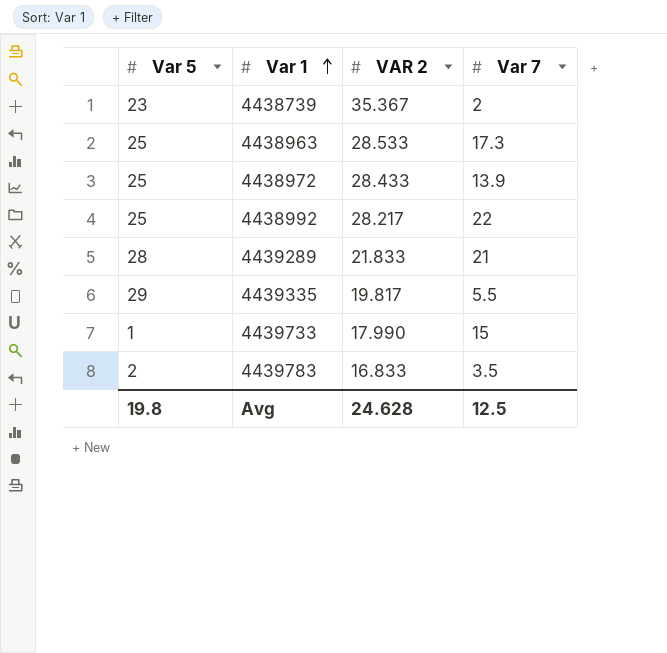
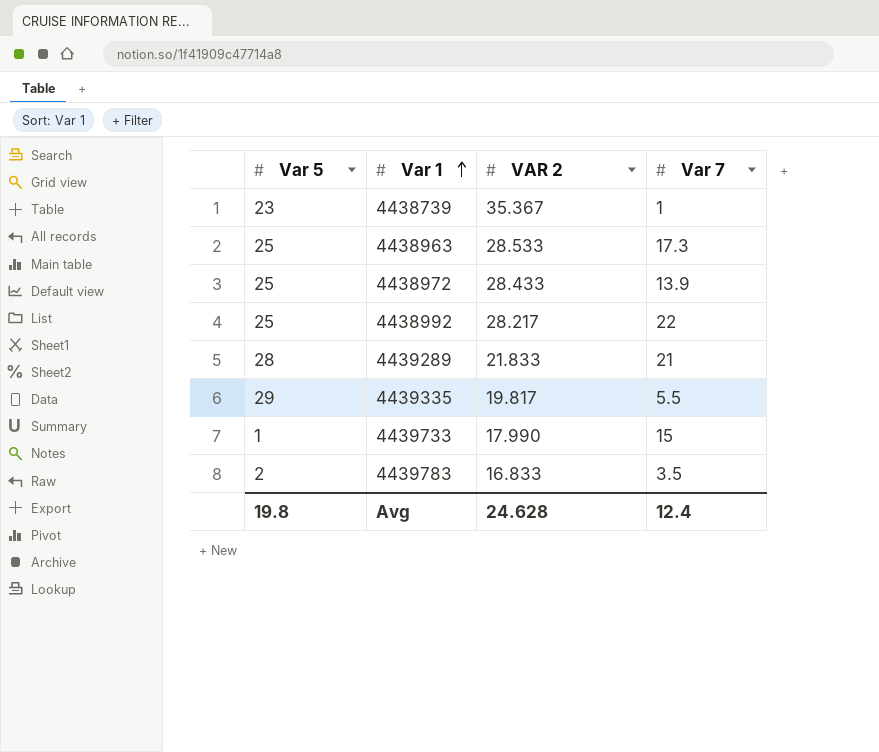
4438739 | Var 7: 2 -> 1
Avg | Var 7: 12.5 -> 12.4

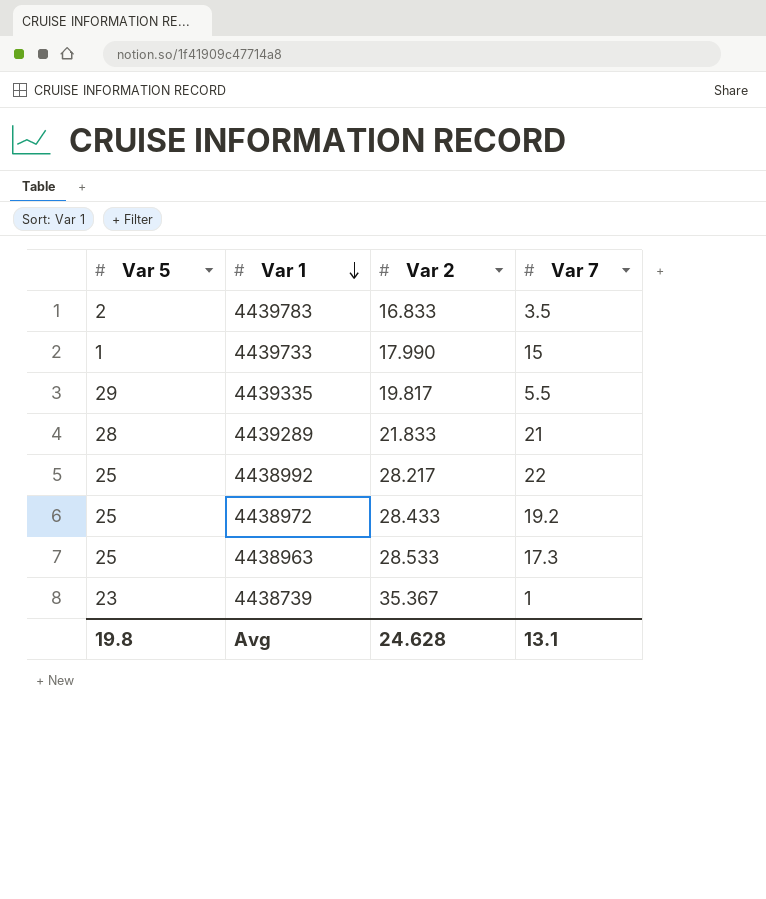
row order: Var 1 ascending -> Var 1 descending
column name: VAR 2 -> Var 2
4438972 | Var 7: 13.9 -> 19.2
Avg | Var 7: 12.4 -> 13.1

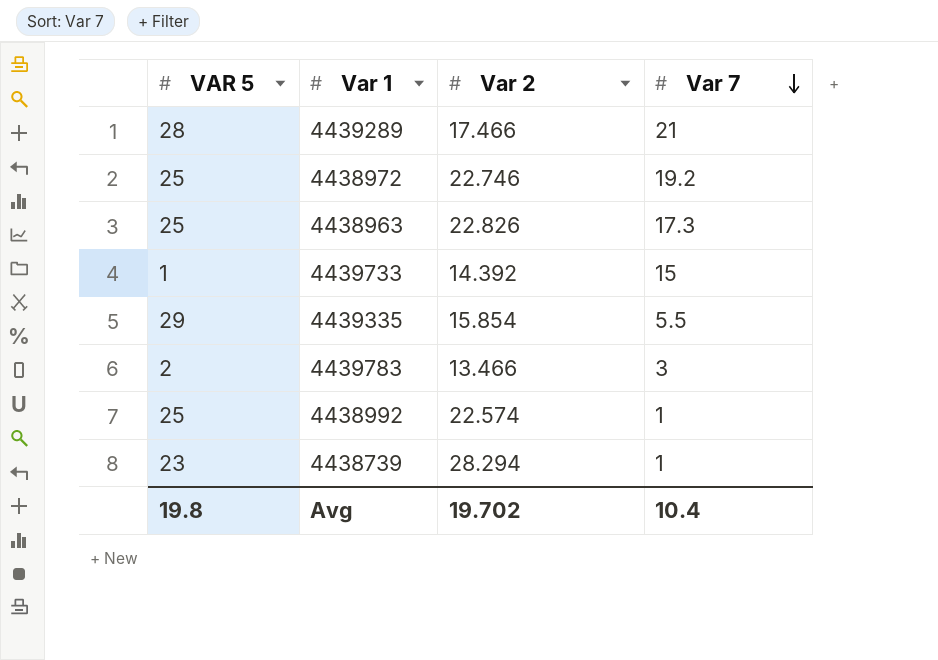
row order: Var 1 descending -> Var 7 descending
column name: Var 5 -> VAR 5
4439289 | Var 2: 21.833 -> 17.466
4438972 | Var 2: 28.433 -> 22.746
4438963 | Var 2: 28.533 -> 22.826
4439733 | Var 2: 17.990 -> 14.392
4439335 | Var 2: 19.817 -> 15.854
4439783 | Var 2: 16.833 -> 13.466
4439783 | Var 7: 3.5 -> 3
4438992 | Var 2: 28.217 -> 22.574
4438992 | Var 7: 22 -> 1
4438739 | Var 2: 35.367 -> 28.294
Avg | Var 2: 24.628 -> 19.702
Avg | Var 7: 13.1 -> 10.4

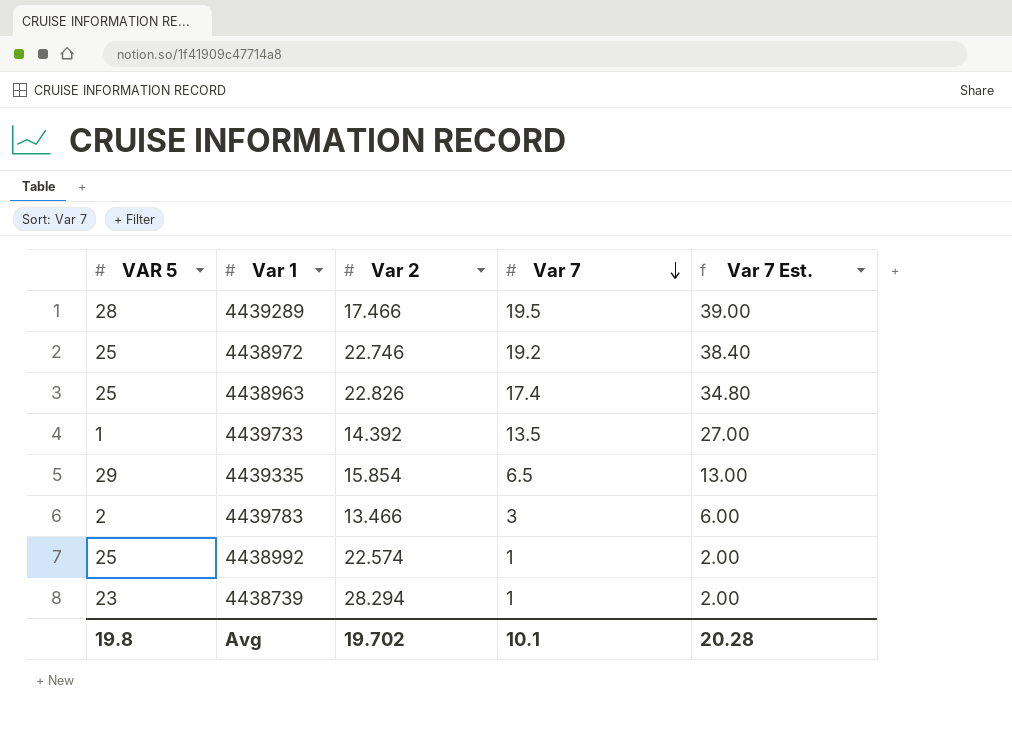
column Var 7 Est. | formula: none -> [Var 7] * 2
4439289 | Var 7: 21 -> 19.5
4438963 | Var 7: 17.3 -> 17.4
4439733 | Var 7: 15 -> 13.5
4439335 | Var 7: 5.5 -> 6.5
Avg | Var 7: 10.4 -> 10.1

